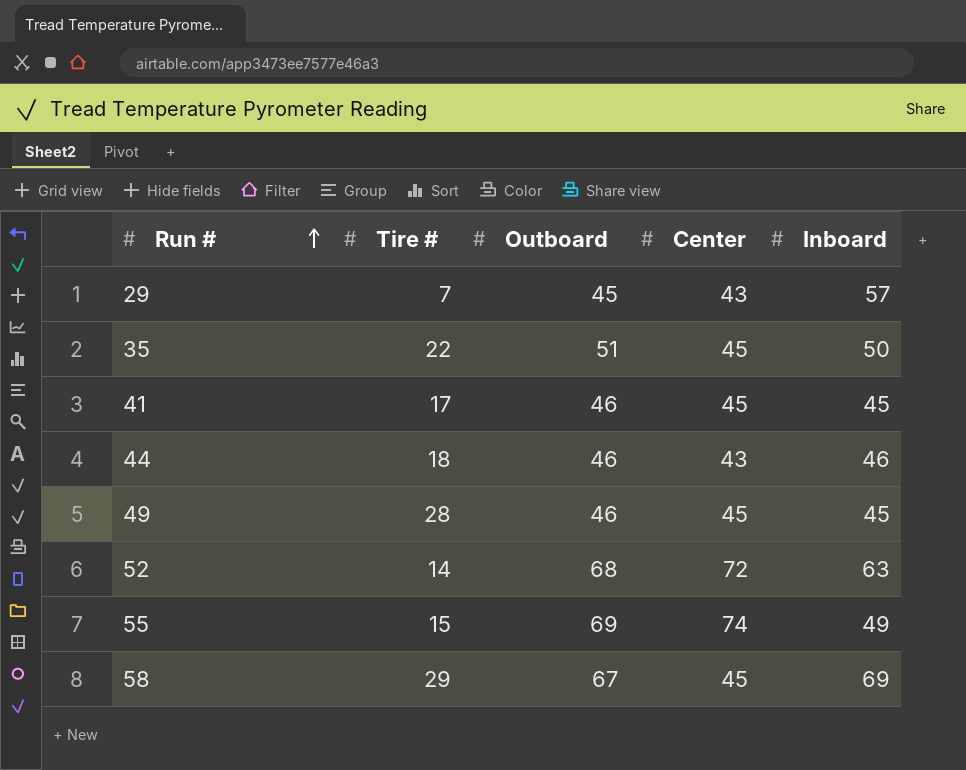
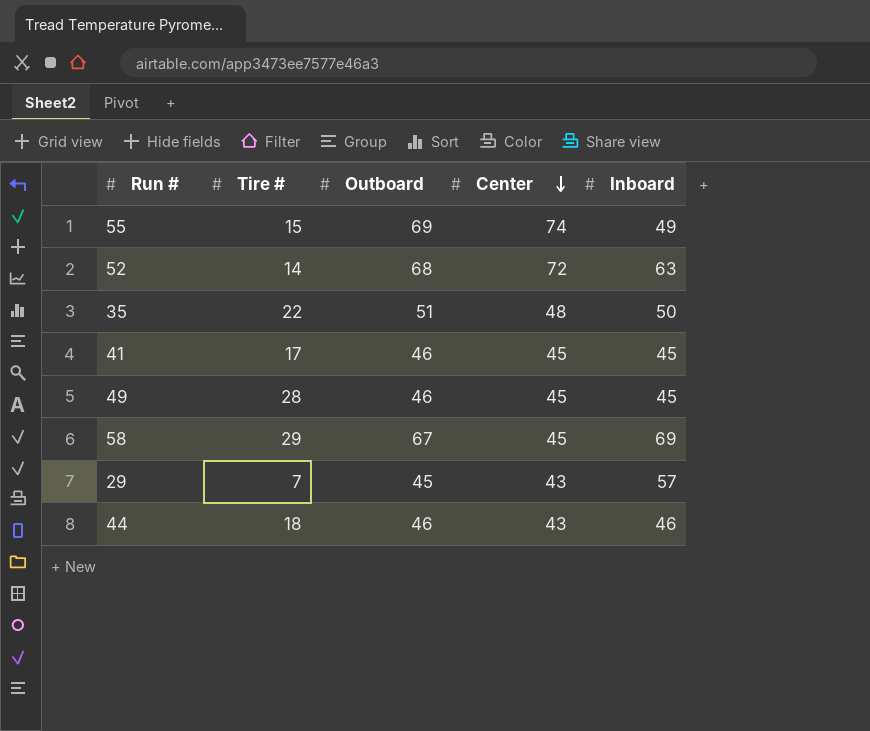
row order: Run # ascending -> Center descending
35 | Center: 45 -> 48

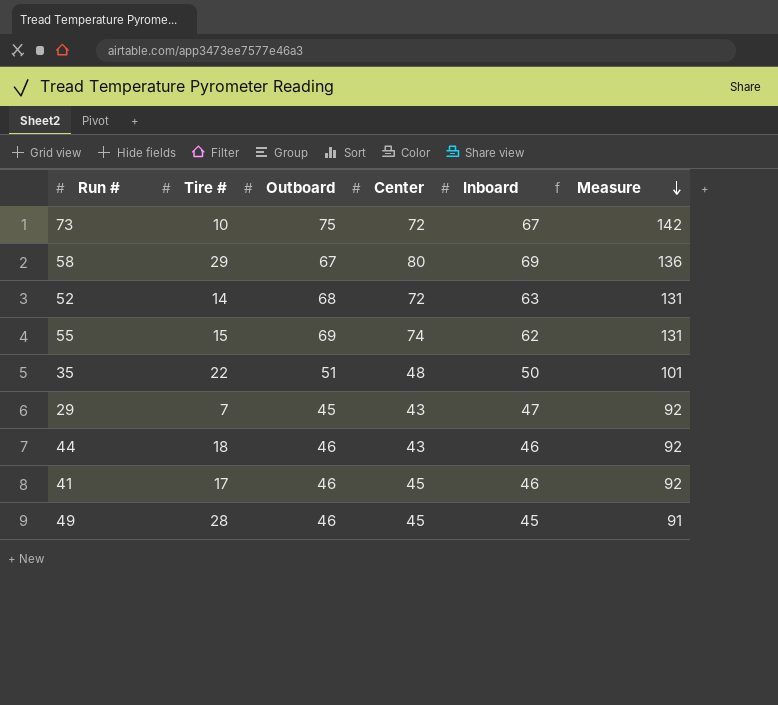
row order: Center descending -> Measure descending
column Measure | formula: none -> [Outboard] + [Inboard]
row 73: none -> 10 | 75 | 72 | 67 | 142
58 | Center: 45 -> 80
55 | Inboard: 49 -> 62
29 | Inboard: 57 -> 47
41 | Inboard: 45 -> 46

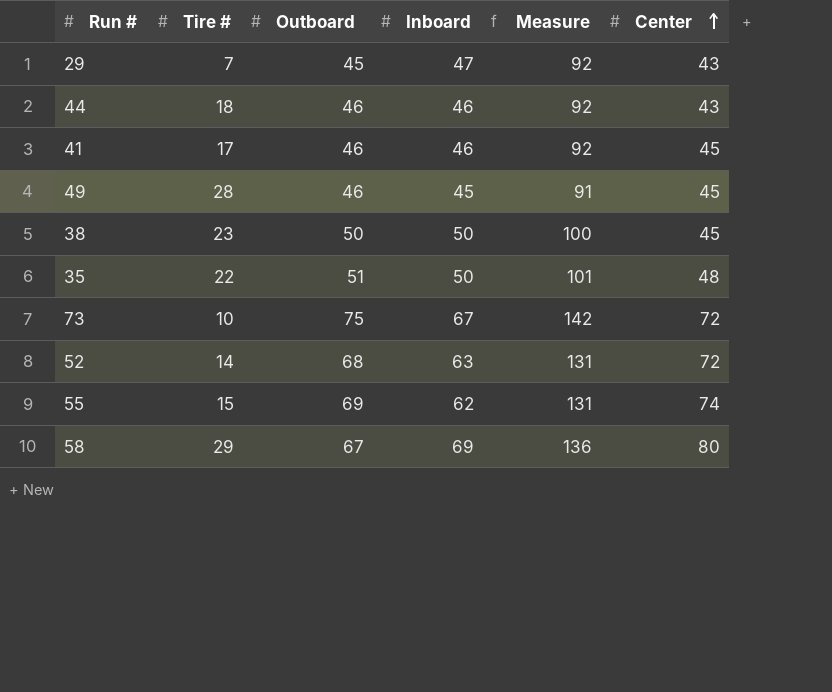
row order: Measure descending -> Center ascending
column Center | position: 4 -> 6
row 38: none -> 23 | 50 | 50 | 100 | 45

